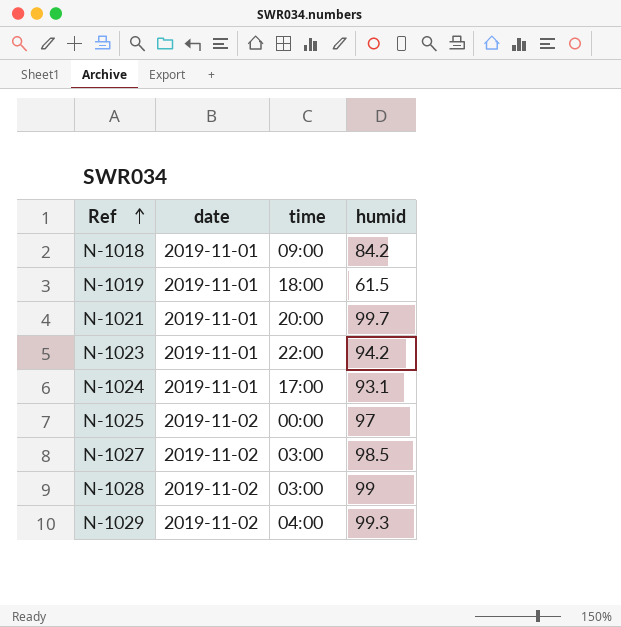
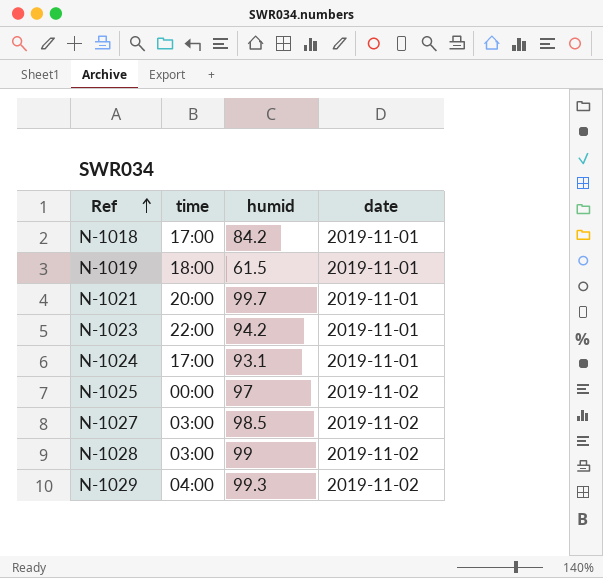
column date | position: 2 -> 4
N-1018 | time: 09:00 -> 17:00

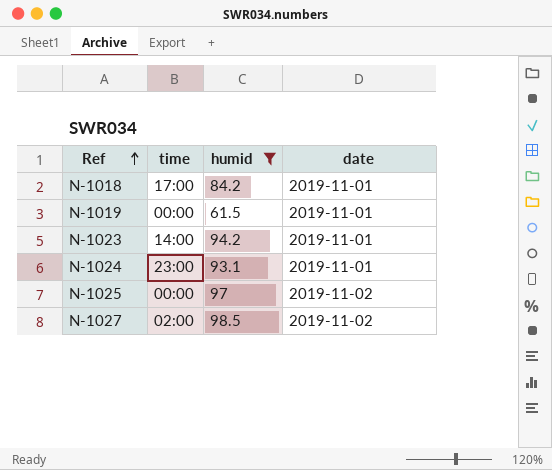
filter: none -> humid <= 98.5
N-1019 | time: 18:00 -> 00:00
N-1023 | time: 22:00 -> 14:00
N-1024 | time: 17:00 -> 23:00
N-1027 | time: 03:00 -> 02:00

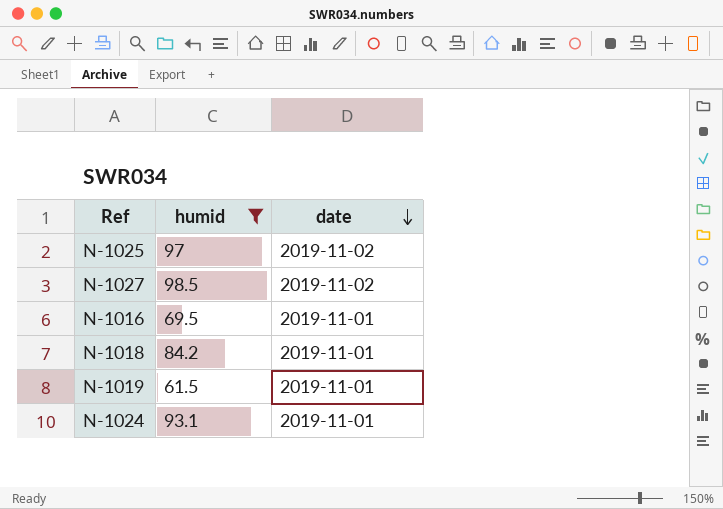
row order: Ref ascending -> date descending
column time | position: 2 -> none
row N-1023: 14:00 | 94.2 | 2019-11-01 -> none
row N-1016: none -> 69.5 | 2019-11-01

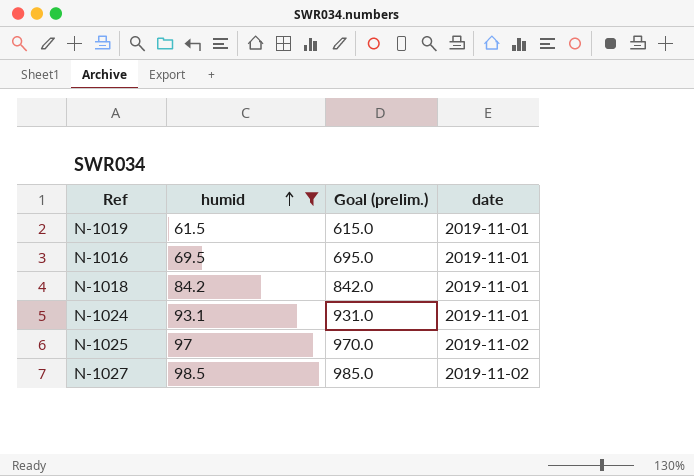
row order: date descending -> humid ascending
column Goal (prelim.) | formula: none -> [humid] * 10

